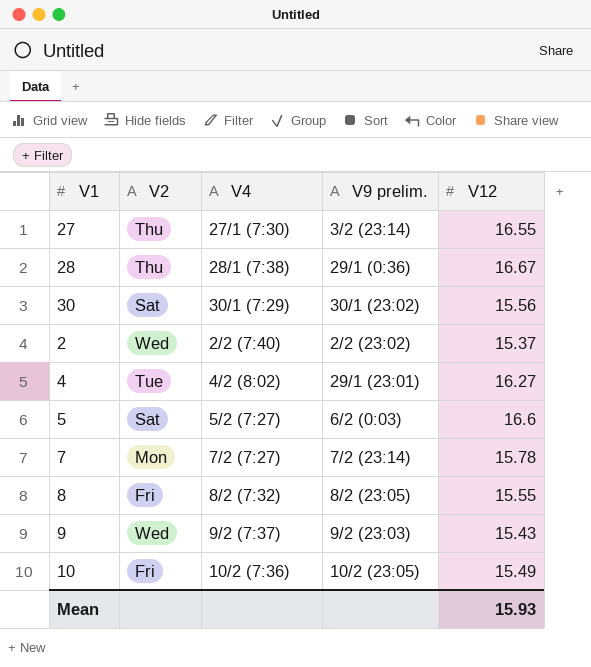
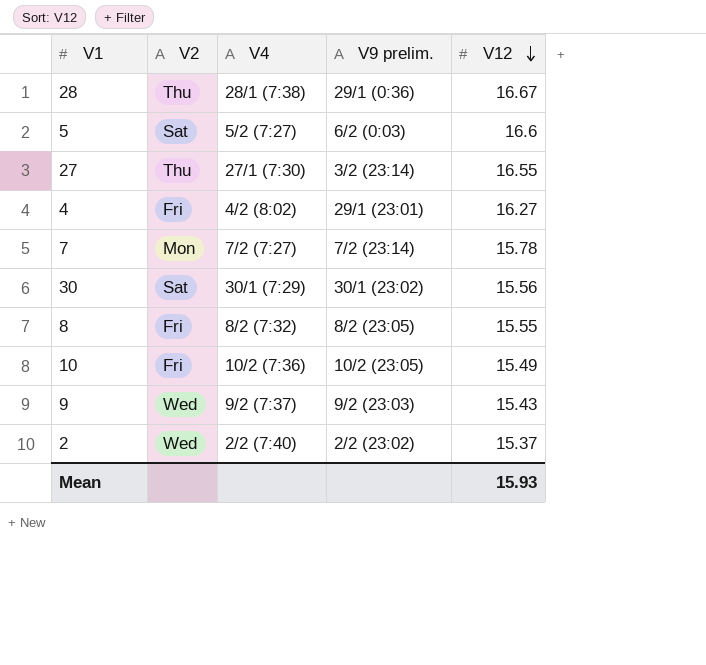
row order: none -> V12 descending
4 | V2: Tue -> Fri

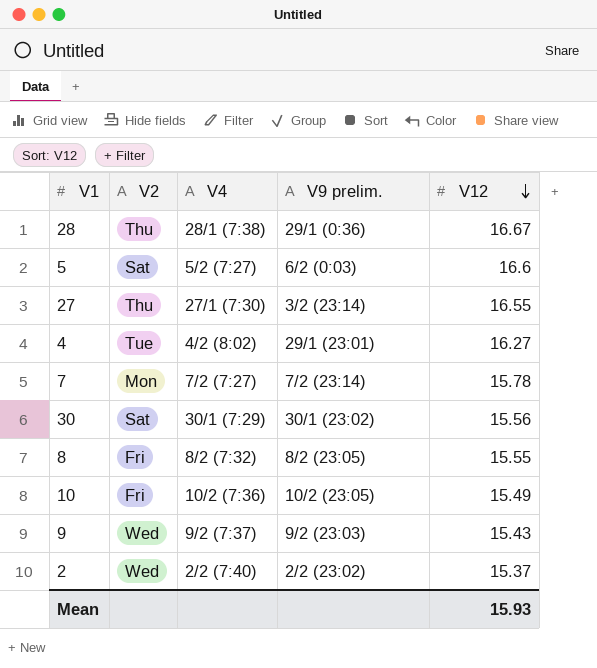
4 | V2: Fri -> Tue

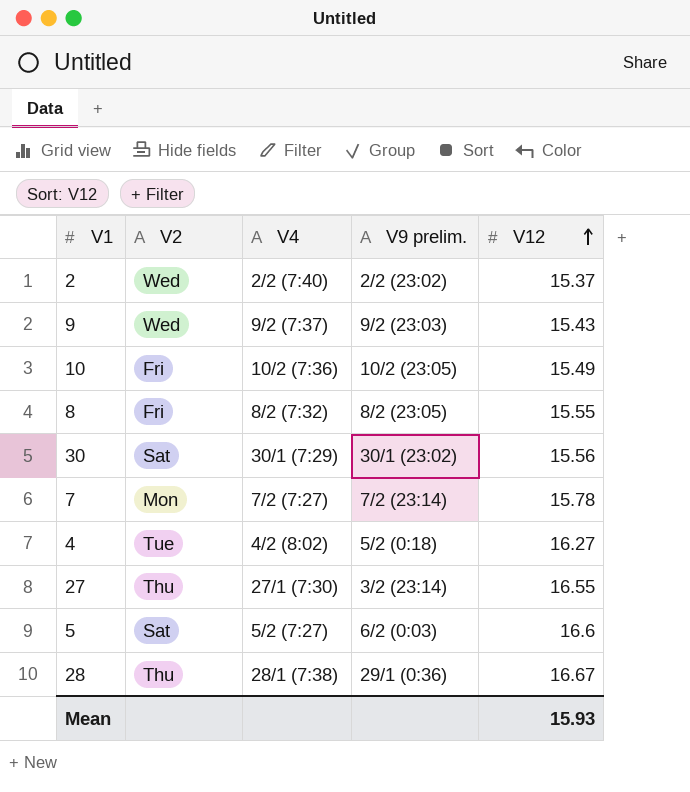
row order: V12 descending -> V12 ascending
4 | V9 prelim.: 29/1 (23:01) -> 5/2 (0:18)

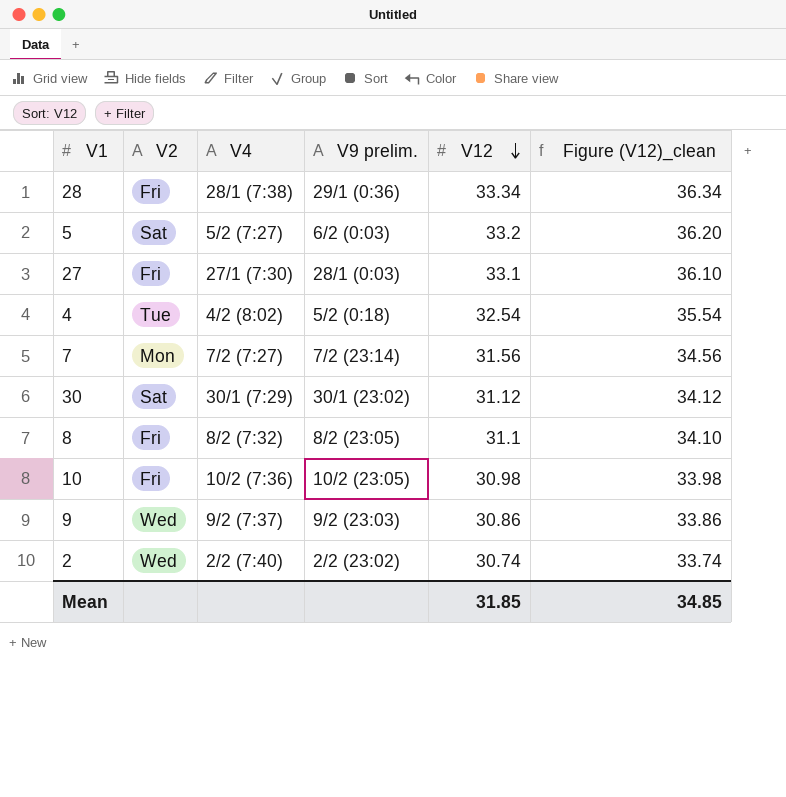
row order: V12 ascending -> V12 descending
column Figure (V12)_clean | formula: none -> [V12] + 3
28 | V2: Thu -> Fri
28 | V12: 16.67 -> 33.34
5 | V12: 16.6 -> 33.2
27 | V2: Thu -> Fri
27 | V9 prelim.: 3/2 (23:14) -> 28/1 (0:03)
27 | V12: 16.55 -> 33.1
4 | V12: 16.27 -> 32.54
7 | V12: 15.78 -> 31.56
30 | V12: 15.56 -> 31.12
8 | V12: 15.55 -> 31.1
10 | V12: 15.49 -> 30.98
9 | V12: 15.43 -> 30.86
2 | V12: 15.37 -> 30.74
Mean | V12: 15.93 -> 31.85

